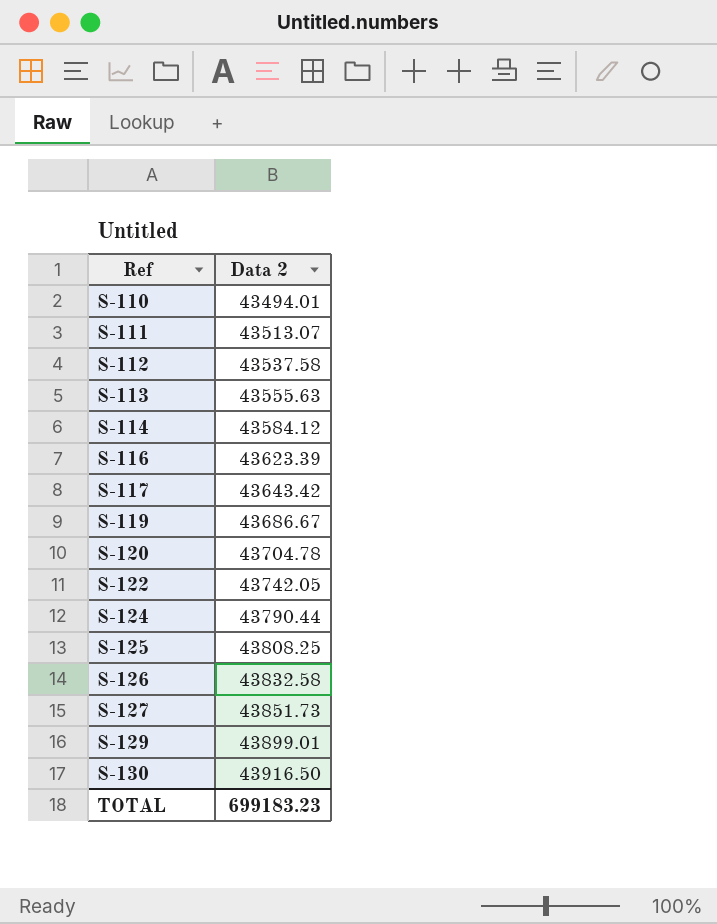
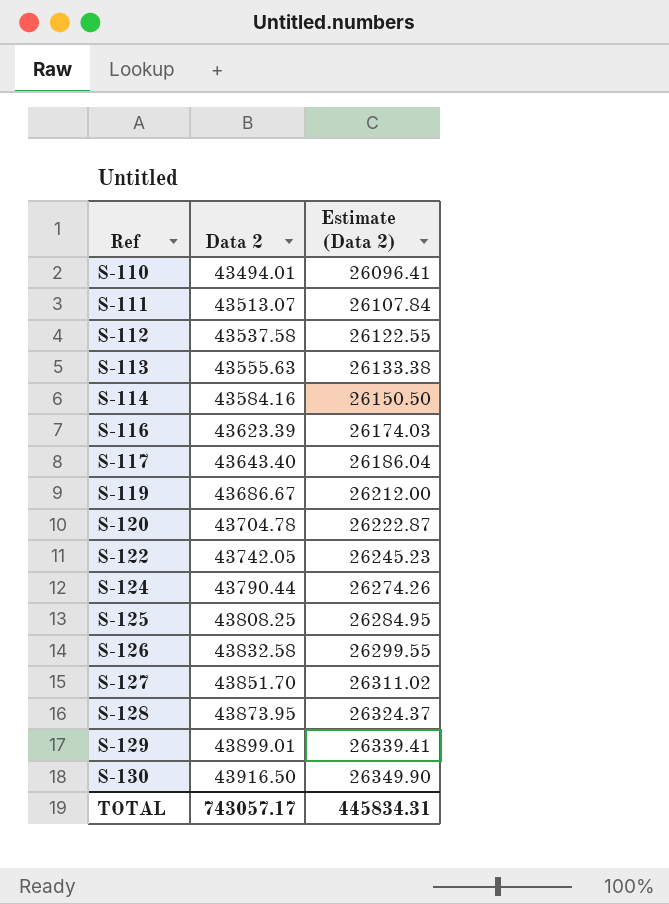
column Estimate (Data 2) | formula: none -> [Data 2] * 0.6
S-114 | Data 2: 43584.12 -> 43584.16
S-117 | Data 2: 43643.42 -> 43643.40
S-127 | Data 2: 43851.73 -> 43851.70
row S-128: none -> 43873.95 | 26324.37
TOTAL | Data 2: 699183.23 -> 743057.17

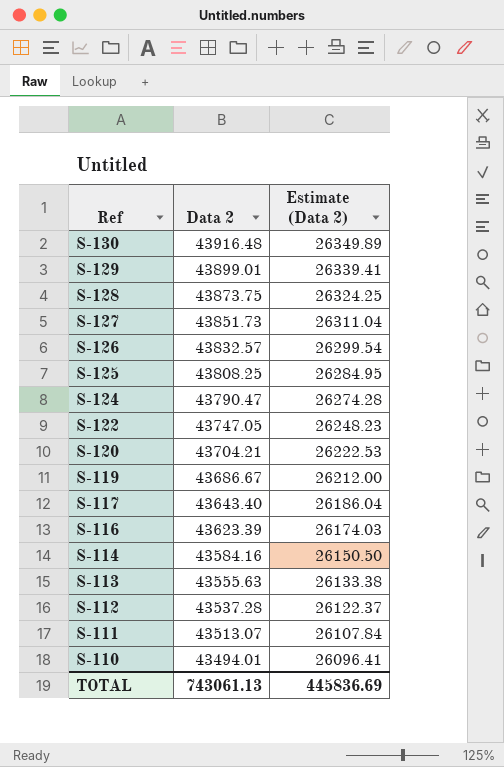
row order: Ref ascending -> Ref descending
S-130 | Data 2: 43916.50 -> 43916.48
S-130 | Estimate (Data 2): 26349.90 -> 26349.89
S-128 | Data 2: 43873.95 -> 43873.75
S-128 | Estimate (Data 2): 26324.37 -> 26324.25
S-127 | Data 2: 43851.70 -> 43851.73
S-127 | Estimate (Data 2): 26311.02 -> 26311.04
S-126 | Data 2: 43832.58 -> 43832.57
S-126 | Estimate (Data 2): 26299.55 -> 26299.54
S-124 | Data 2: 43790.44 -> 43790.47
S-124 | Estimate (Data 2): 26274.26 -> 26274.28
S-122 | Data 2: 43742.05 -> 43747.05
S-122 | Estimate (Data 2): 26245.23 -> 26248.23
S-120 | Data 2: 43704.78 -> 43704.21
S-120 | Estimate (Data 2): 26222.87 -> 26222.53
S-112 | Data 2: 43537.58 -> 43537.28
S-112 | Estimate (Data 2): 26122.55 -> 26122.37
TOTAL | Data 2: 743057.17 -> 743061.13
TOTAL | Estimate (Data 2): 445834.31 -> 445836.69

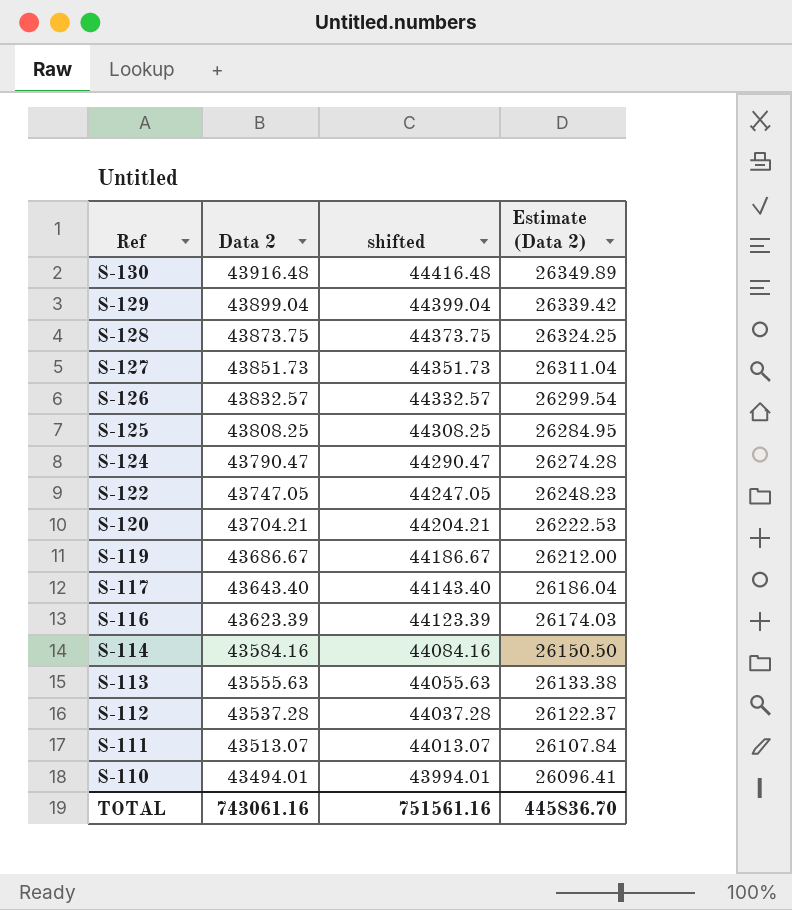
column shifted | formula: none -> [Data 2] + 500
S-129 | Data 2: 43899.01 -> 43899.04
S-129 | Estimate (Data 2): 26339.41 -> 26339.42
TOTAL | Data 2: 743061.13 -> 743061.16
TOTAL | Estimate (Data 2): 445836.69 -> 445836.70

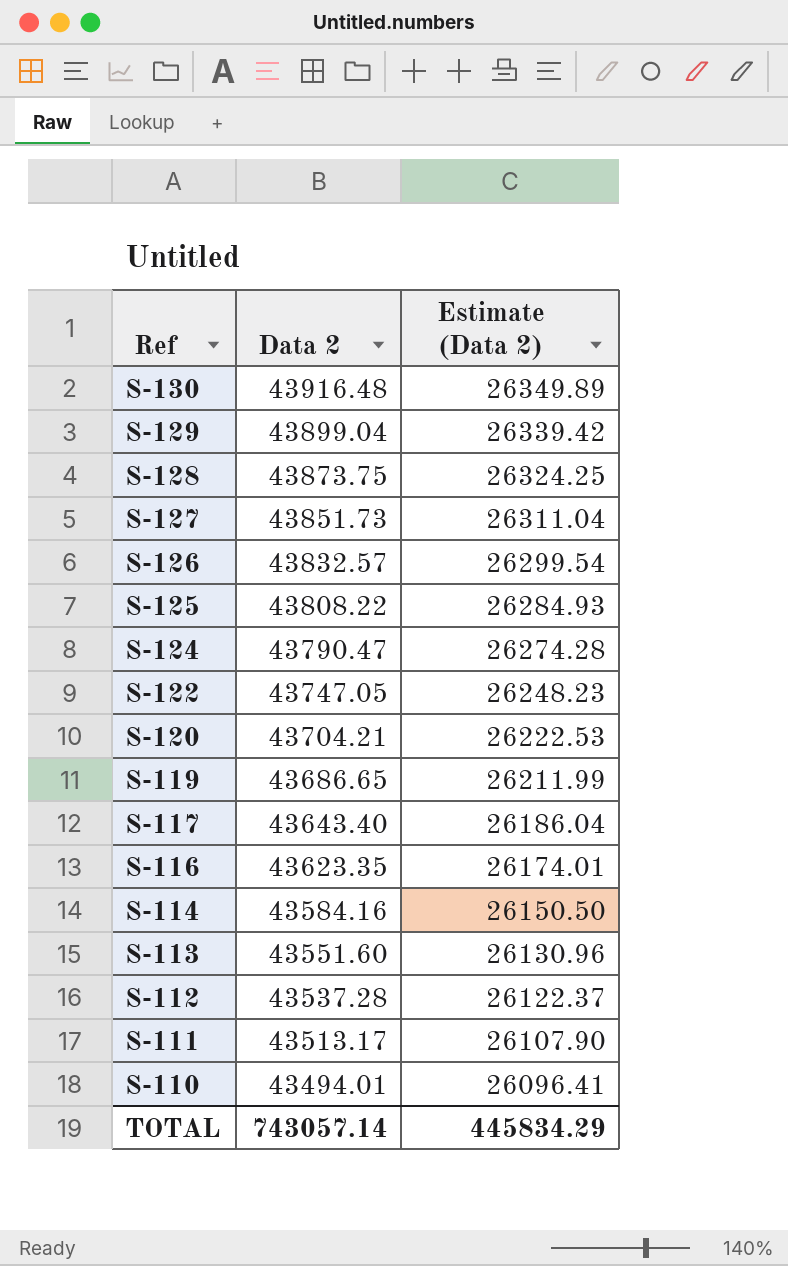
column shifted | formula: [Data 2] + 500 -> none
S-125 | Data 2: 43808.25 -> 43808.22
S-125 | Estimate (Data 2): 26284.95 -> 26284.93
S-119 | Data 2: 43686.67 -> 43686.65
S-119 | Estimate (Data 2): 26212.00 -> 26211.99
S-116 | Data 2: 43623.39 -> 43623.35
S-116 | Estimate (Data 2): 26174.03 -> 26174.01
S-113 | Data 2: 43555.63 -> 43551.60
S-113 | Estimate (Data 2): 26133.38 -> 26130.96
S-111 | Data 2: 43513.07 -> 43513.17
S-111 | Estimate (Data 2): 26107.84 -> 26107.90
TOTAL | Data 2: 743061.16 -> 743057.14
TOTAL | Estimate (Data 2): 445836.70 -> 445834.29

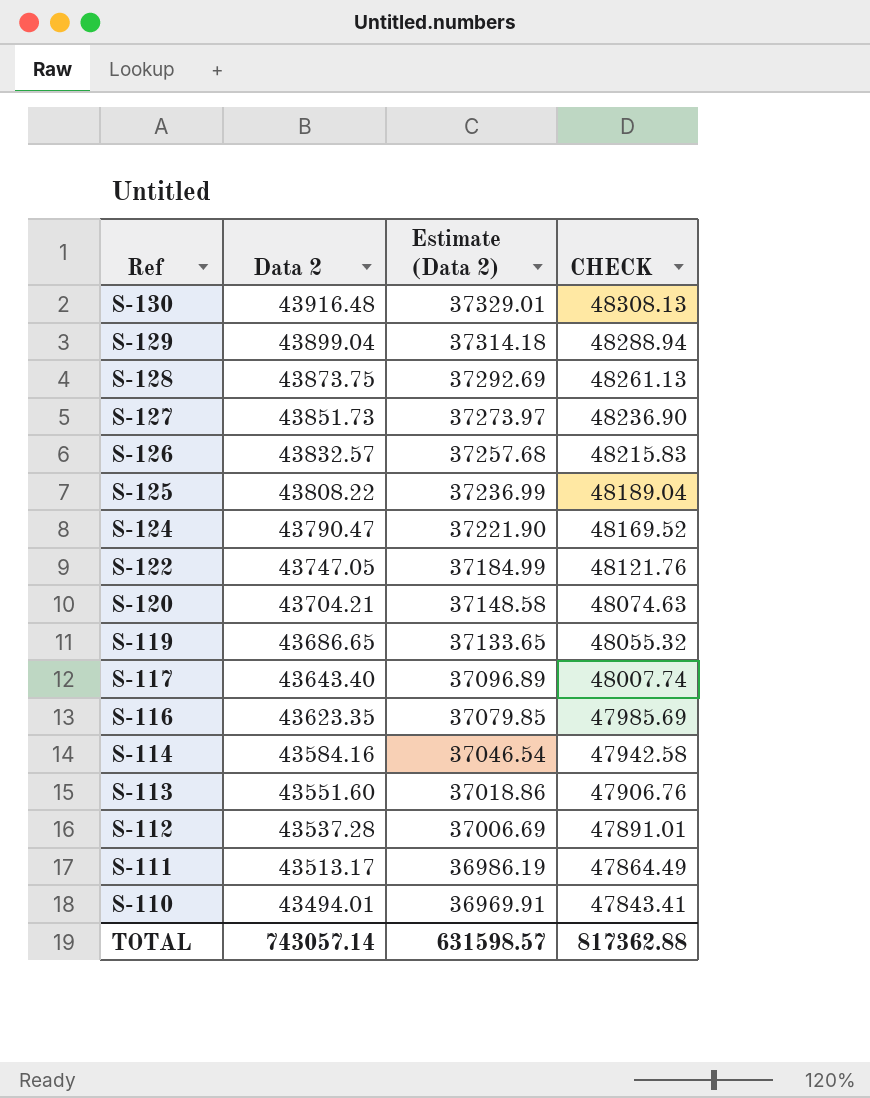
column Estimate (Data 2) | formula: [Data 2] * 0.6 -> [Data 2] * 0.85
column CHECK | formula: none -> [Data 2] * 1.1
TOTAL | Estimate (Data 2): 445834.29 -> 631598.57

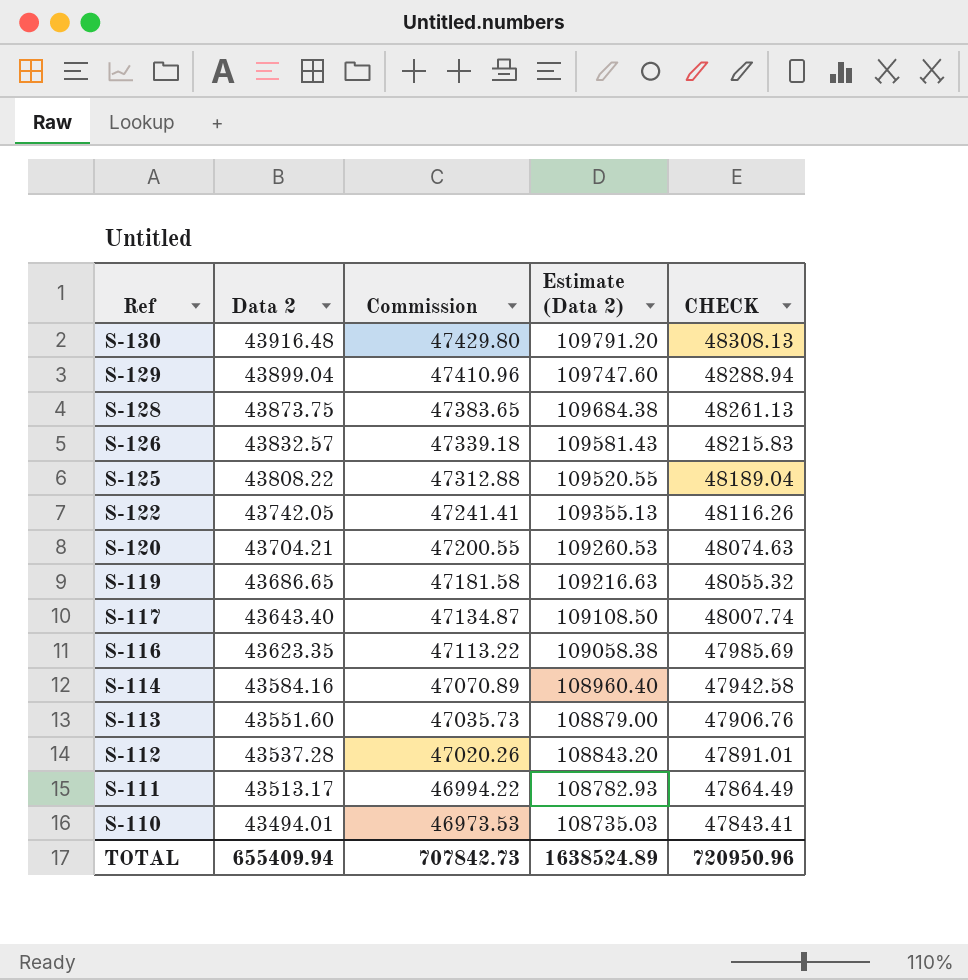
column Commission | formula: none -> [Data 2] * 1.08
column Estimate (Data 2) | formula: [Data 2] * 0.85 -> [Data 2] * 2.5
row S-127: 43851.73 | 37273.97 | 48236.90 -> none
row S-124: 43790.47 | 37221.90 | 48169.52 -> none
S-122 | Data 2: 43747.05 -> 43742.05
S-122 | CHECK: 48121.76 -> 48116.26
TOTAL | Data 2: 743057.14 -> 655409.94
TOTAL | Estimate (Data 2): 631598.57 -> 1638524.89
TOTAL | CHECK: 817362.88 -> 720950.96

